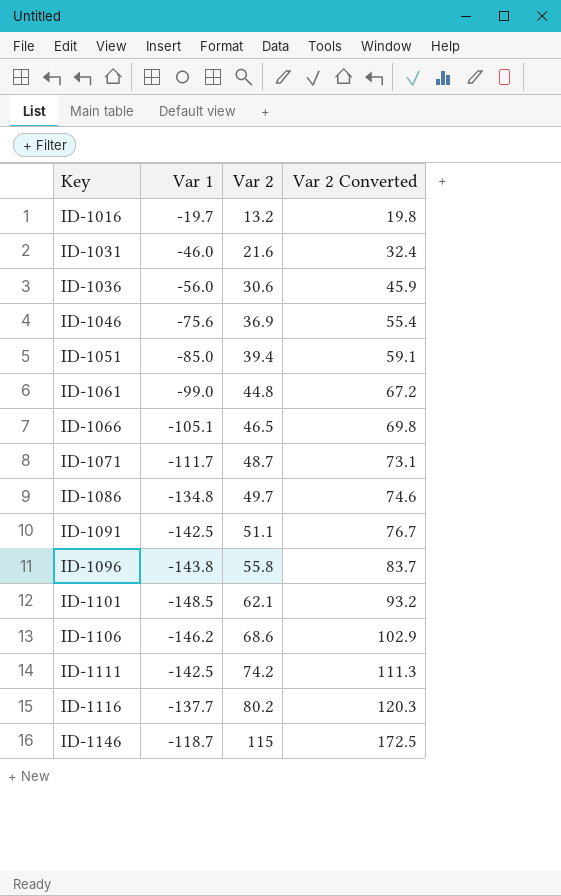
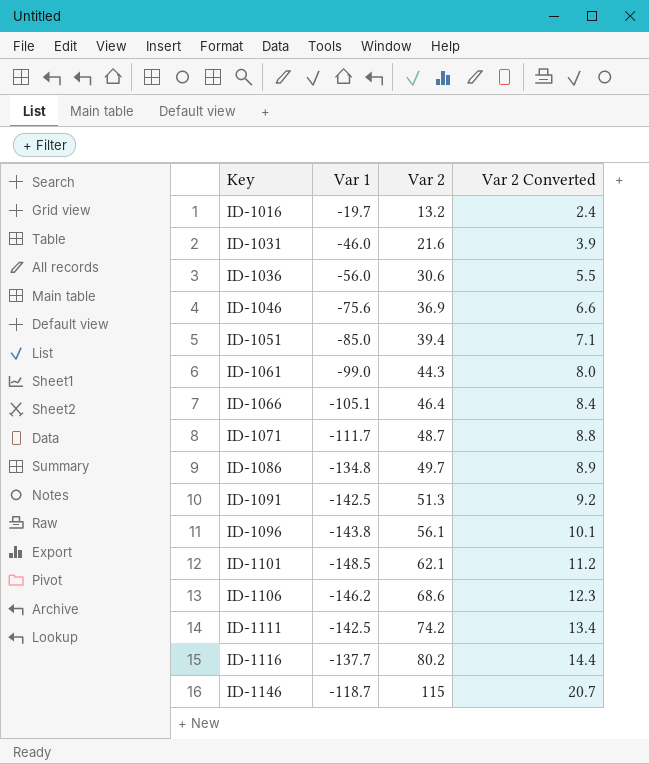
column Var 2 Converted | formula: [Var 2] * 1.5 -> [Var 2] * 0.18
ID-1061 | Var 2: 44.8 -> 44.3
ID-1066 | Var 2: 46.5 -> 46.4
ID-1091 | Var 2: 51.1 -> 51.3
ID-1096 | Var 2: 55.8 -> 56.1

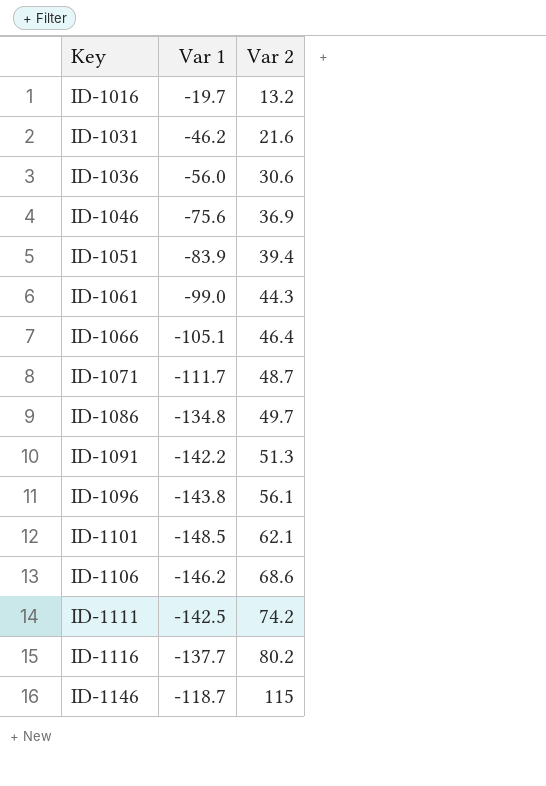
column Var 2 Converted | formula: [Var 2] * 0.18 -> none
ID-1031 | Var 1: -46.0 -> -46.2
ID-1051 | Var 1: -85.0 -> -83.9
ID-1091 | Var 1: -142.5 -> -142.2

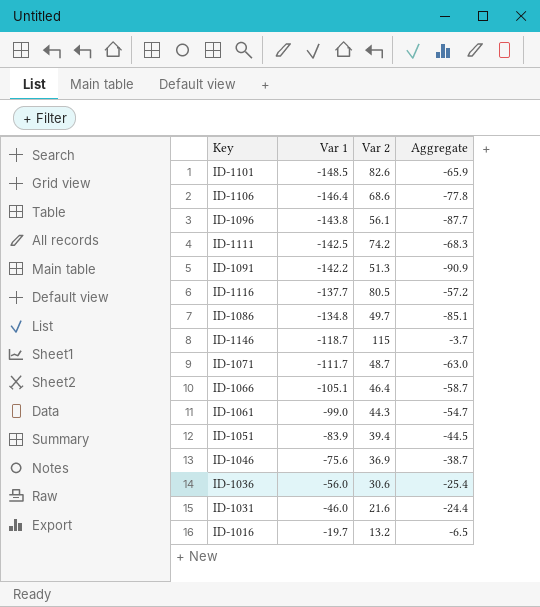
row order: Key ascending -> Var 1 ascending
column Aggregate | formula: none -> [Var 1] + [Var 2]
ID-1101 | Var 2: 62.1 -> 82.6
ID-1106 | Var 1: -146.2 -> -146.4
ID-1116 | Var 2: 80.2 -> 80.5
ID-1031 | Var 1: -46.2 -> -46.0

